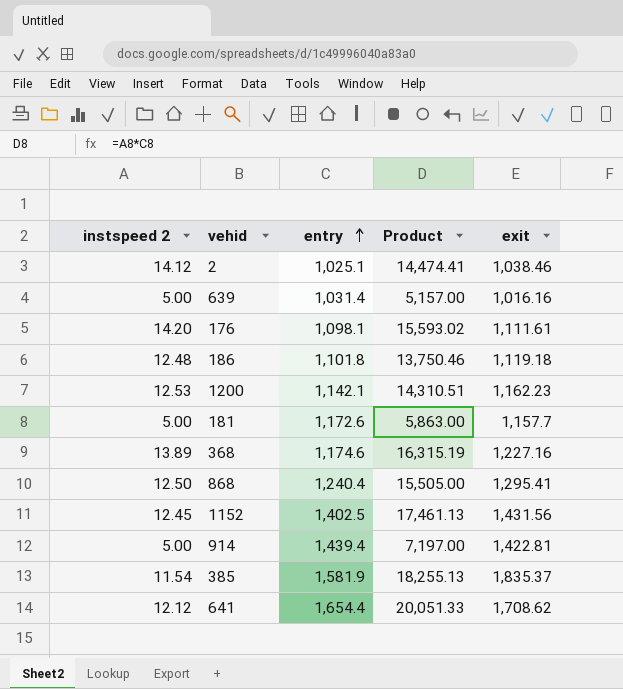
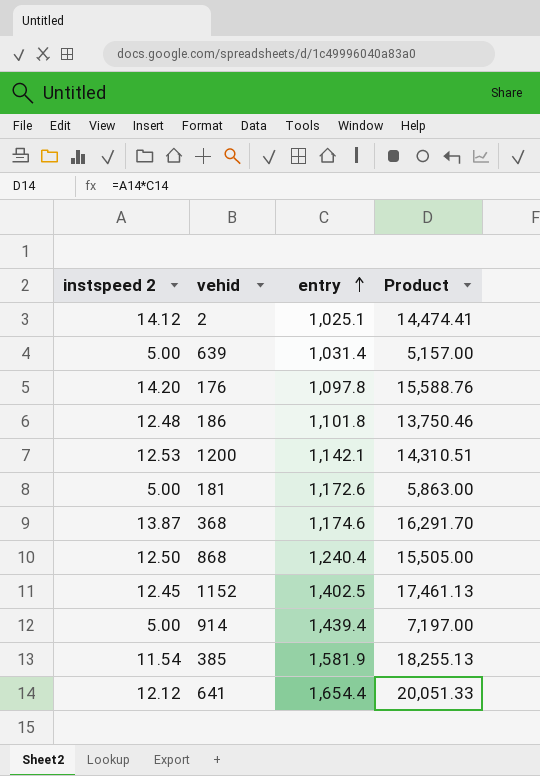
column exit | position: 5 -> none
176 | entry: 1,098.1 -> 1,097.8
176 | Product: 15,593.02 -> 15,588.76
368 | instspeed 2: 13.89 -> 13.87
368 | Product: 16,315.19 -> 16,291.70

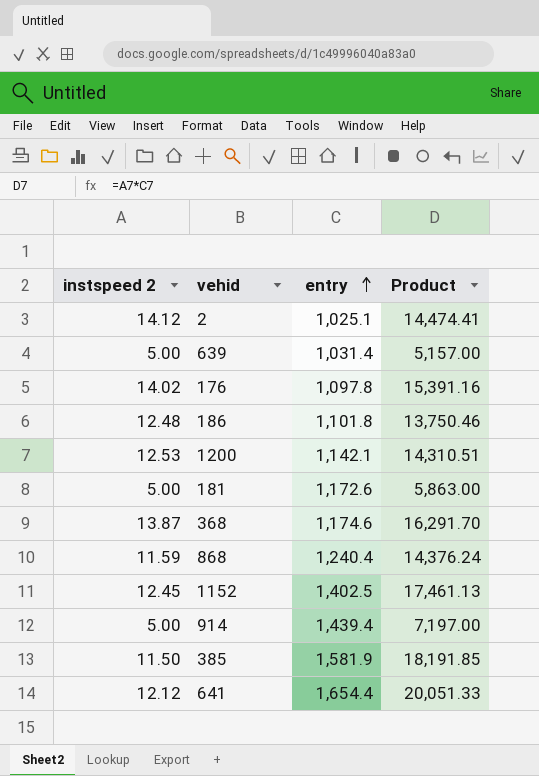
176 | instspeed 2: 14.20 -> 14.02
176 | Product: 15,588.76 -> 15,391.16
868 | instspeed 2: 12.50 -> 11.59
868 | Product: 15,505.00 -> 14,376.24
385 | instspeed 2: 11.54 -> 11.50
385 | Product: 18,255.13 -> 18,191.85

